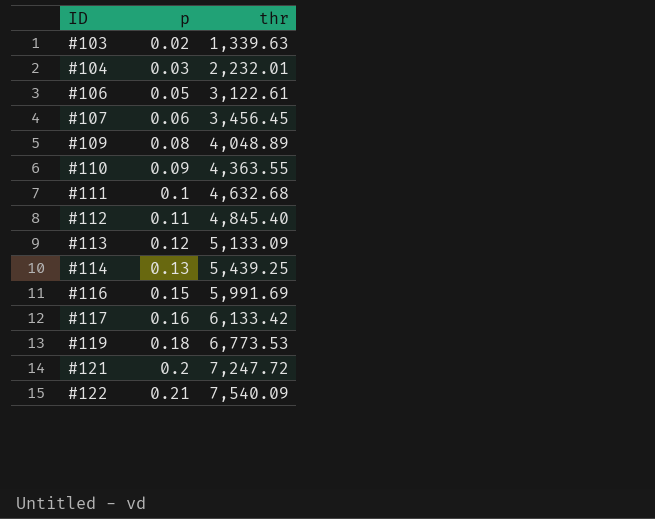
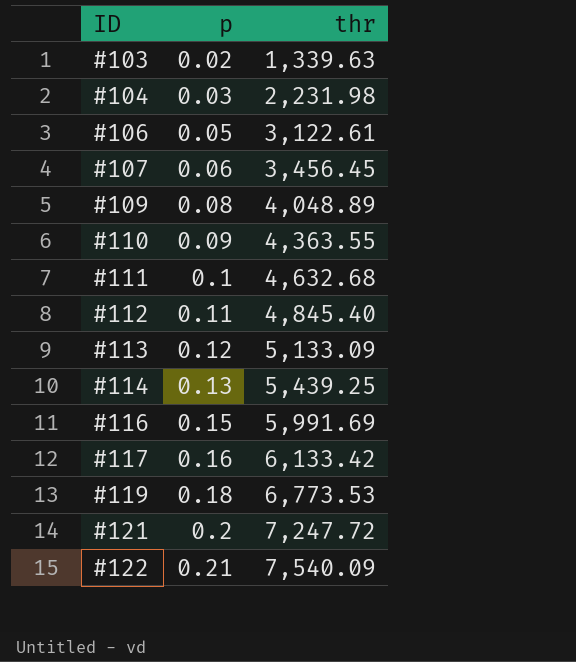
#104 | thr: 2,232.01 -> 2,231.98

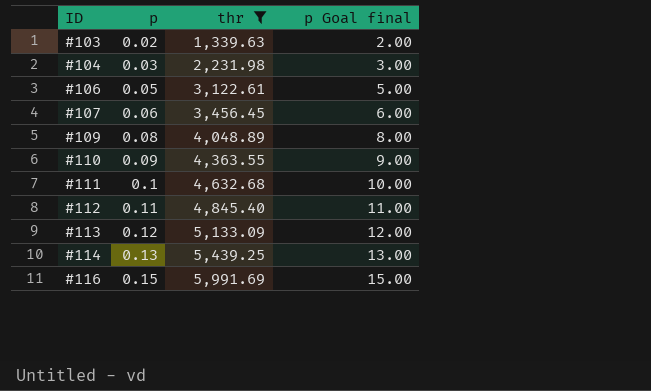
filter: none -> thr <= 5,991.69
column p Goal final | formula: none -> [p] * 100

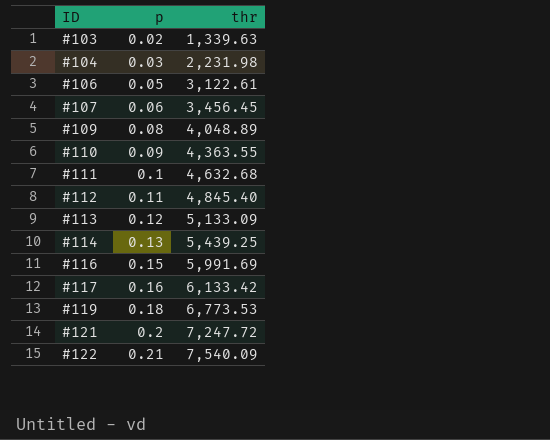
filter: thr <= 5,991.69 -> none
column p Goal final | formula: [p] * 100 -> none

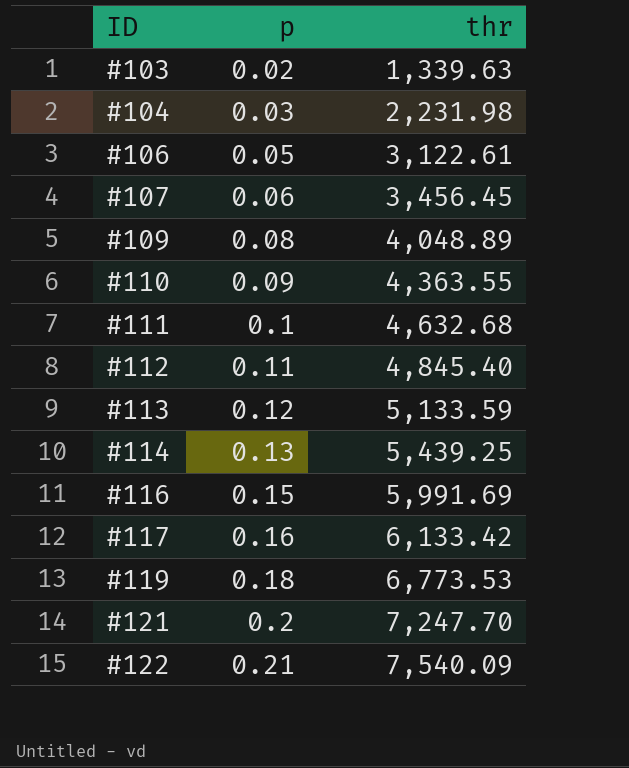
#113 | thr: 5,133.09 -> 5,133.59
#121 | thr: 7,247.72 -> 7,247.70

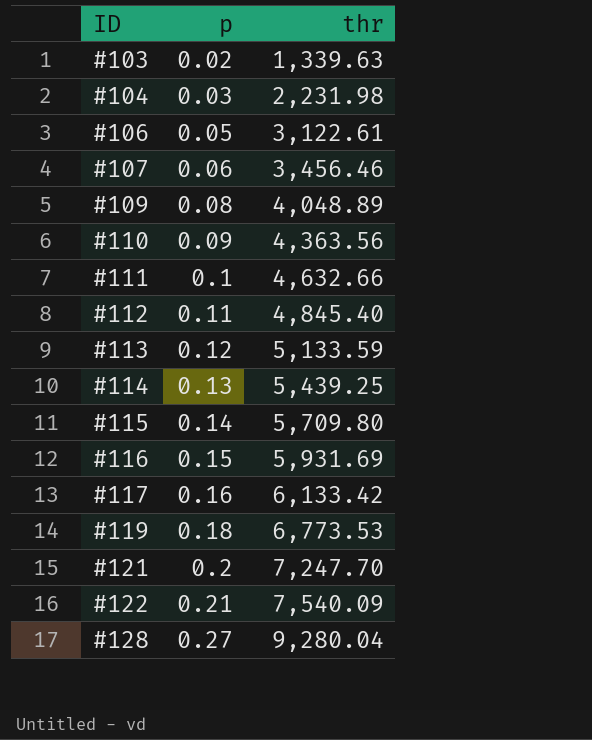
#107 | thr: 3,456.45 -> 3,456.46
#110 | thr: 4,363.55 -> 4,363.56
#111 | thr: 4,632.68 -> 4,632.66
row #115: none -> 0.14 | 5,709.80
#116 | thr: 5,991.69 -> 5,931.69
row #128: none -> 0.27 | 9,280.04

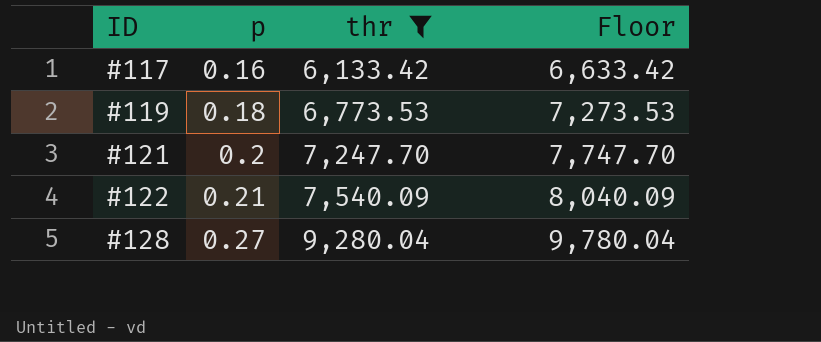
filter: none -> thr >= 6,133.42
column Floor | formula: none -> [thr] + 500

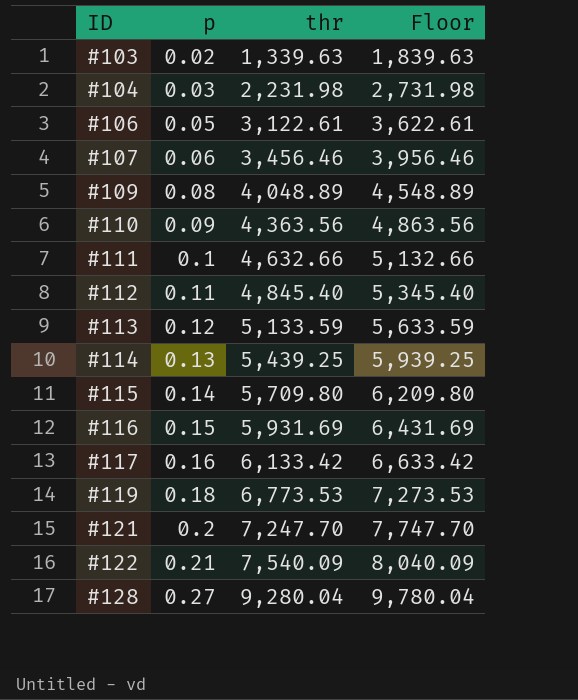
filter: thr >= 6,133.42 -> none

